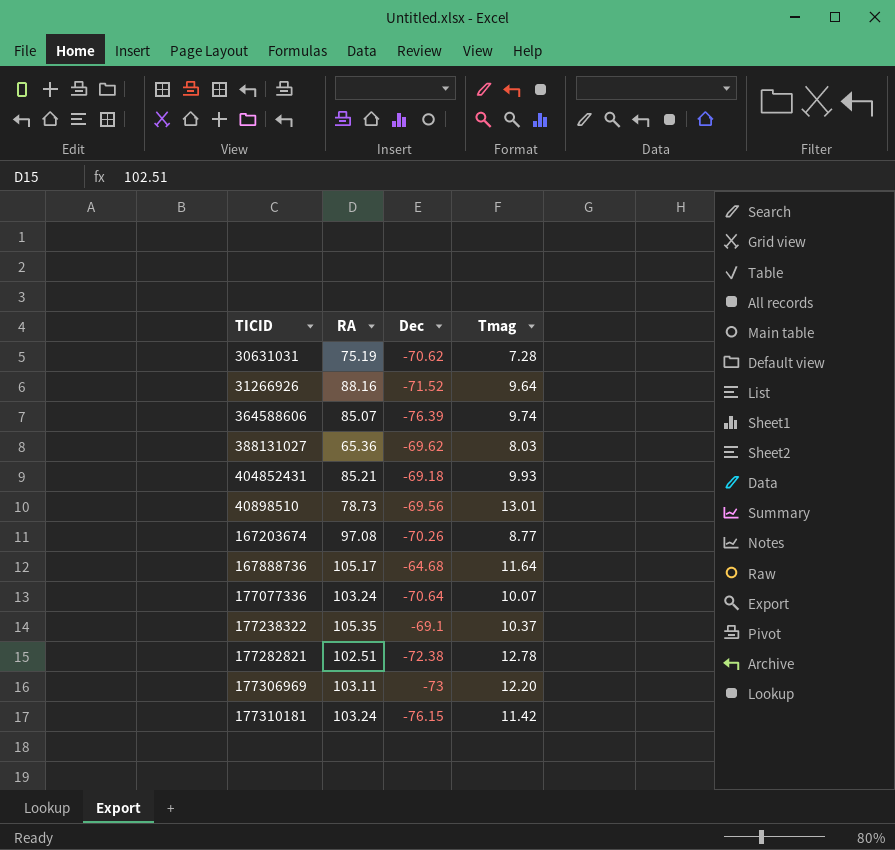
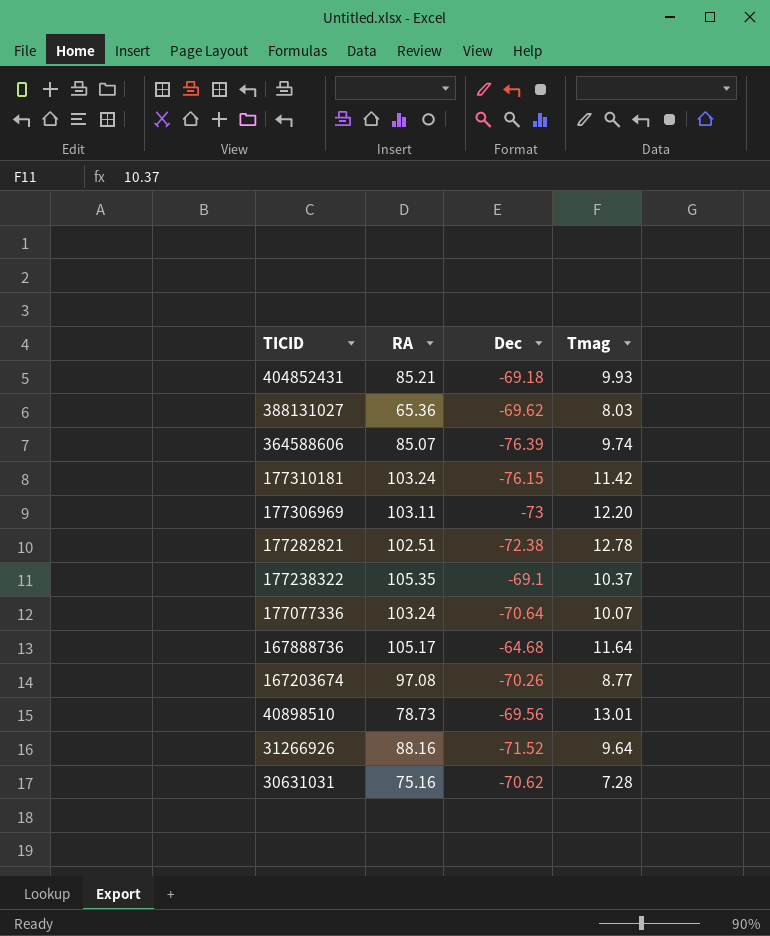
row order: none -> TICID descending
30631031 | RA: 75.19 -> 75.16

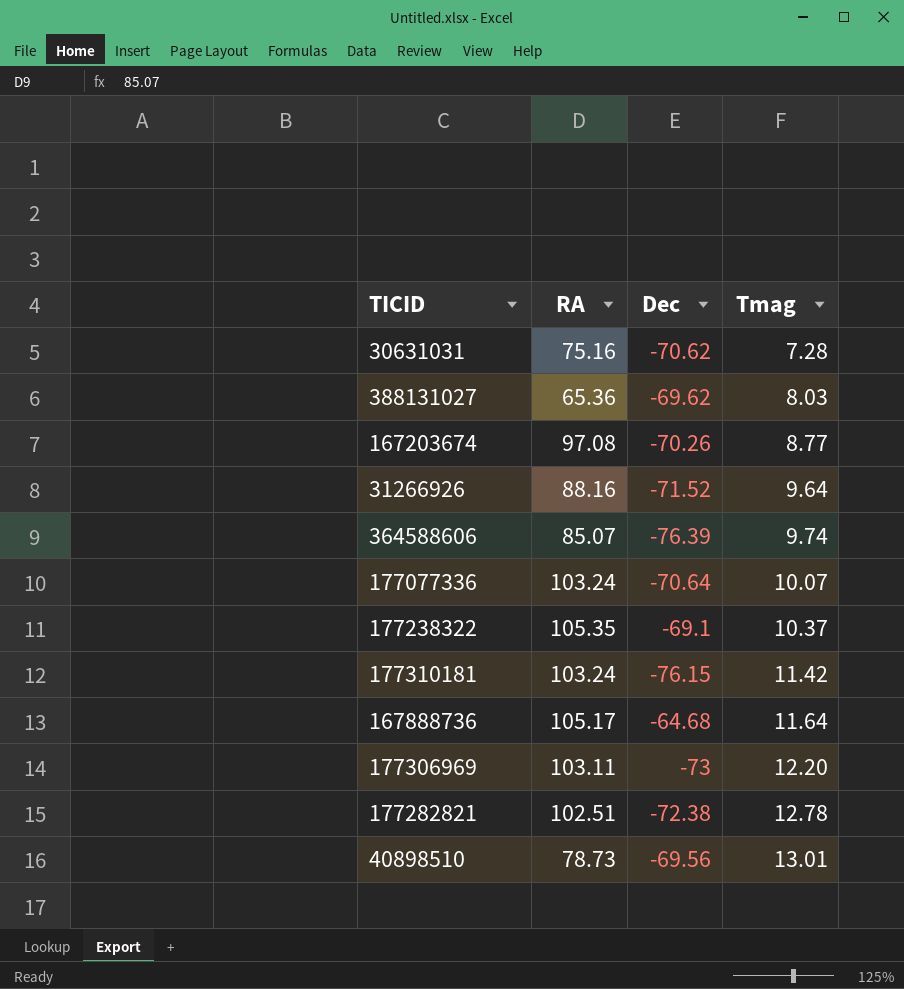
row order: TICID descending -> Tmag ascending
row 404852431: 85.21 | -69.18 | 9.93 -> none

